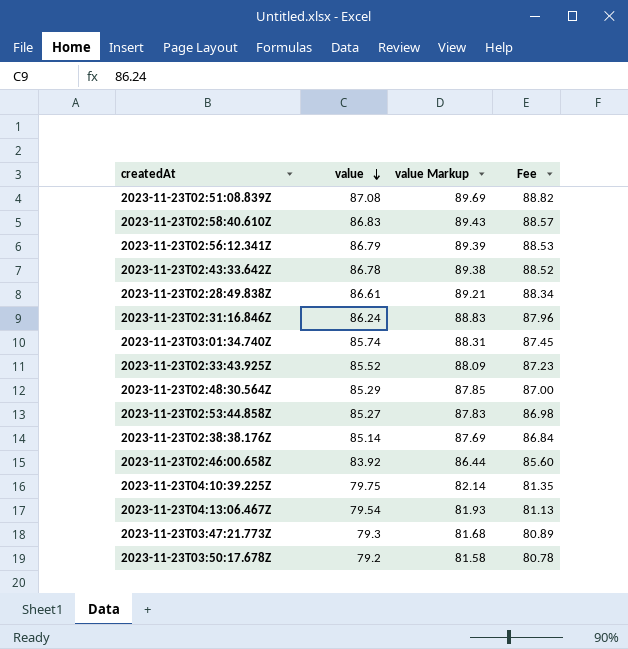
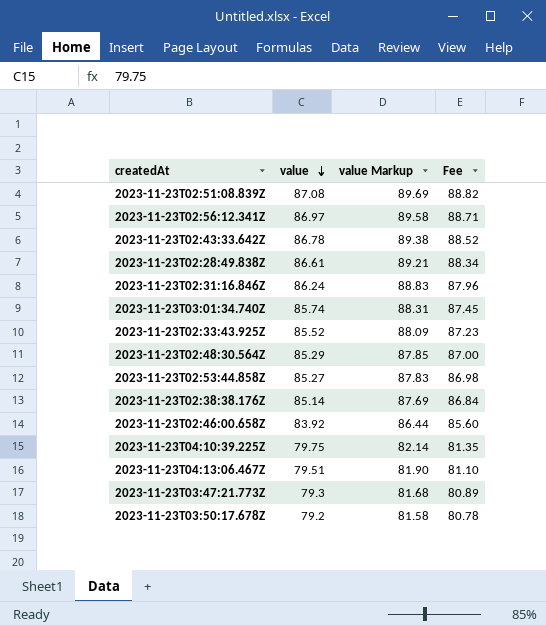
row 2023-11-23T02:58:40.610Z: 86.83 | 89.43 | 88.57 -> none
2023-11-23T02:56:12.341Z | value: 86.79 -> 86.97
2023-11-23T02:56:12.341Z | value Markup: 89.39 -> 89.58
2023-11-23T02:56:12.341Z | Fee: 88.53 -> 88.71
2023-11-23T04:13:06.467Z | value: 79.54 -> 79.51
2023-11-23T04:13:06.467Z | value Markup: 81.93 -> 81.90
2023-11-23T04:13:06.467Z | Fee: 81.13 -> 81.10

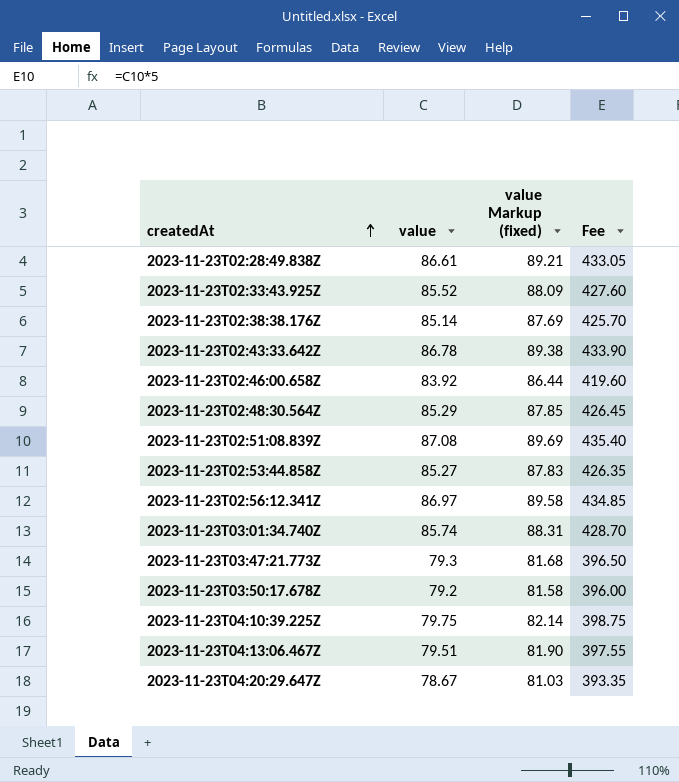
row order: value descending -> createdAt ascending
column name: value Markup -> value Markup (fixed)
column Fee | formula: [value] * 1.02 -> [value] * 5
row 2023-11-23T02:31:16.846Z: 86.24 | 88.83 | 87.96 -> none
row 2023-11-23T04:20:29.647Z: none -> 78.67 | 81.03 | 393.35

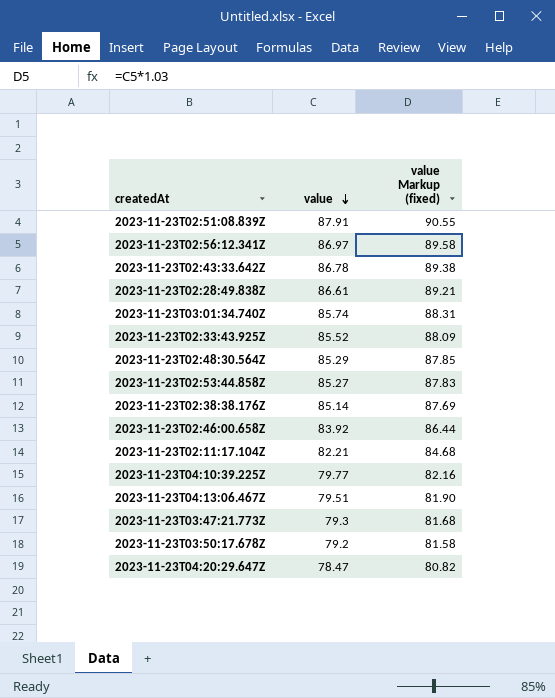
row order: createdAt ascending -> value descending
column Fee | formula: [value] * 5 -> none
2023-11-23T02:51:08.839Z | value: 87.08 -> 87.91
2023-11-23T02:51:08.839Z | value Markup (fixed): 89.69 -> 90.55
row 2023-11-23T02:11:17.104Z: none -> 82.21 | 84.68
2023-11-23T04:10:39.225Z | value: 79.75 -> 79.77
2023-11-23T04:10:39.225Z | value Markup (fixed): 82.14 -> 82.16
2023-11-23T04:20:29.647Z | value: 78.67 -> 78.47
2023-11-23T04:20:29.647Z | value Markup (fixed): 81.03 -> 80.82

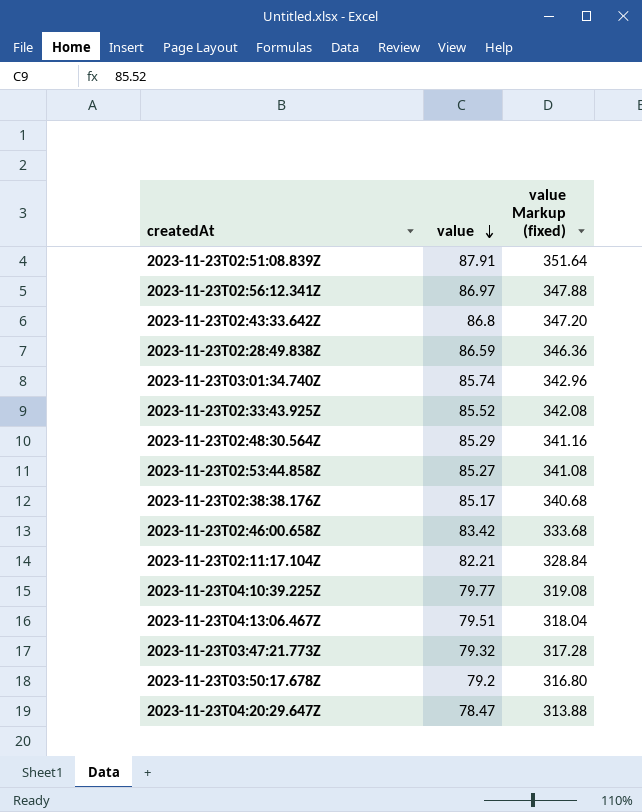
column value Markup (fixed) | formula: [value] * 1.03 -> [value] * 4
2023-11-23T02:43:33.642Z | value: 86.78 -> 86.8
2023-11-23T02:28:49.838Z | value: 86.61 -> 86.59
2023-11-23T02:38:38.176Z | value: 85.14 -> 85.17
2023-11-23T02:46:00.658Z | value: 83.92 -> 83.42
2023-11-23T03:47:21.773Z | value: 79.3 -> 79.32

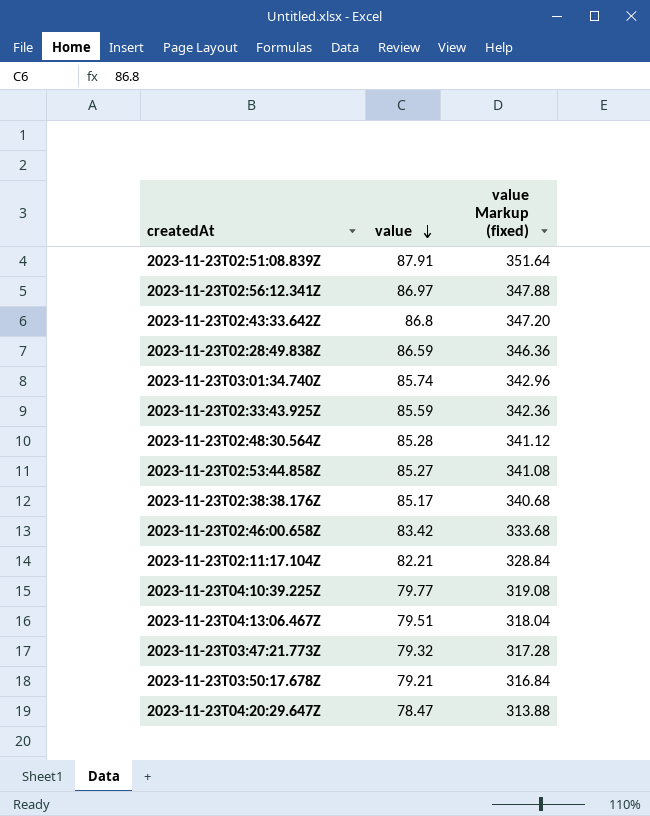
2023-11-23T02:33:43.925Z | value: 85.52 -> 85.59
2023-11-23T02:33:43.925Z | value Markup (fixed): 342.08 -> 342.36
2023-11-23T02:48:30.564Z | value: 85.29 -> 85.28
2023-11-23T02:48:30.564Z | value Markup (fixed): 341.16 -> 341.12
2023-11-23T03:50:17.678Z | value: 79.2 -> 79.21
2023-11-23T03:50:17.678Z | value Markup (fixed): 316.80 -> 316.84

